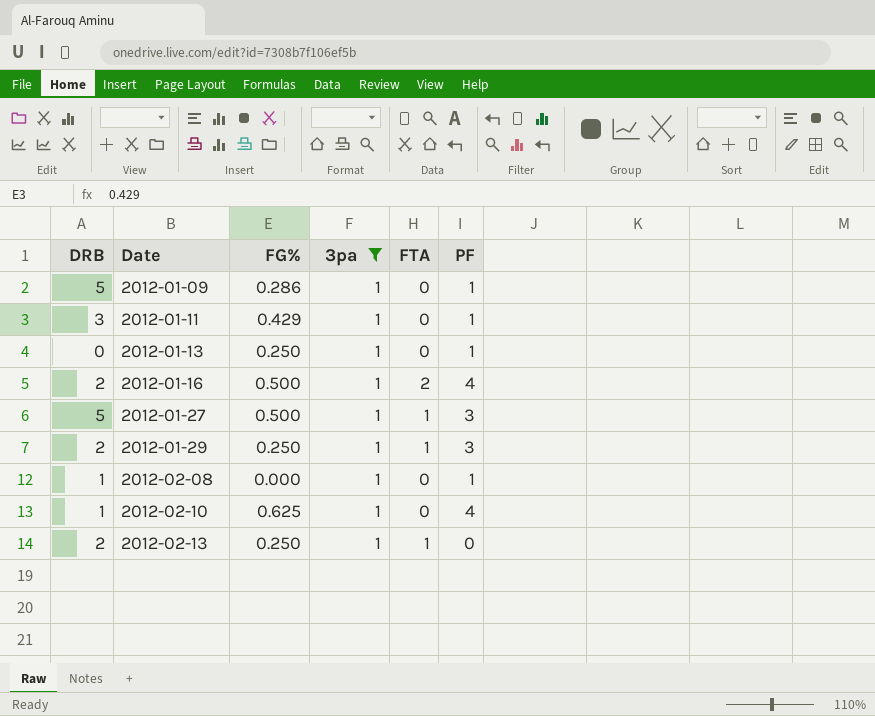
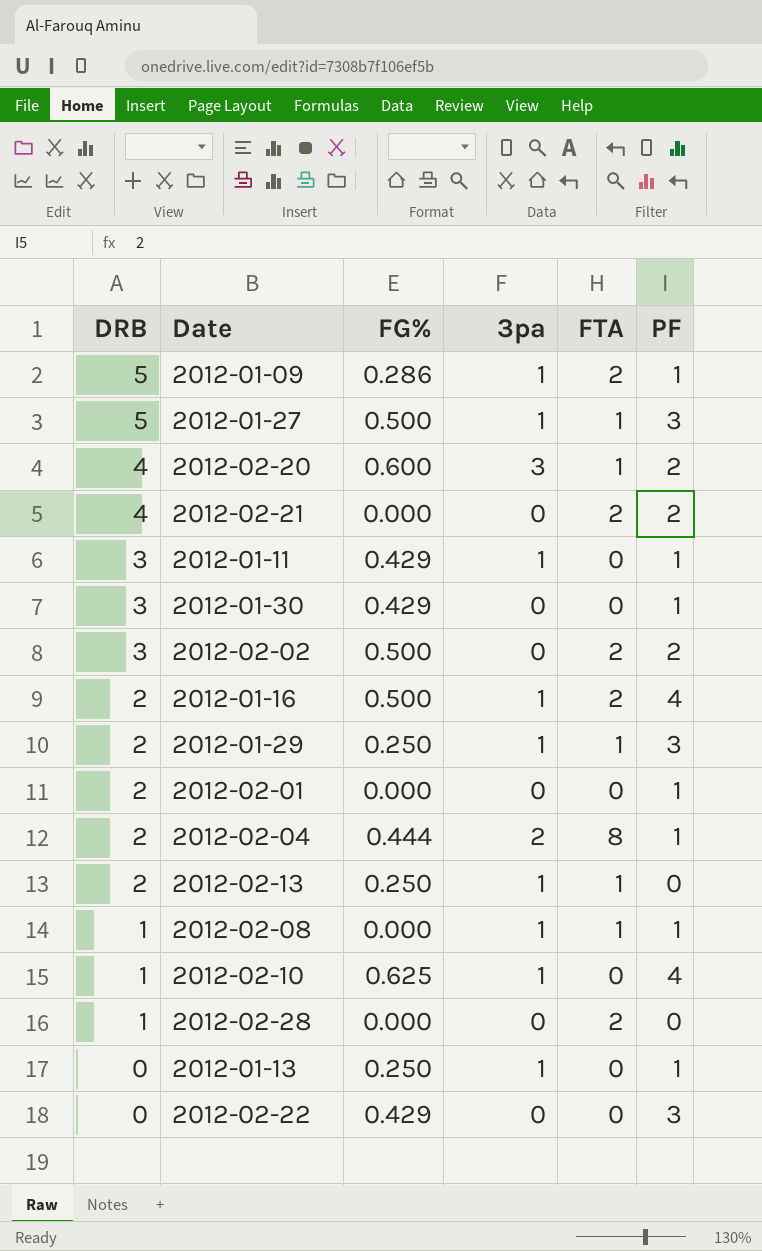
filter: 3pa = 1 -> none
row order: Date ascending -> DRB descending
2012-01-09 | FTA: 0 -> 2
2012-02-08 | FTA: 0 -> 1

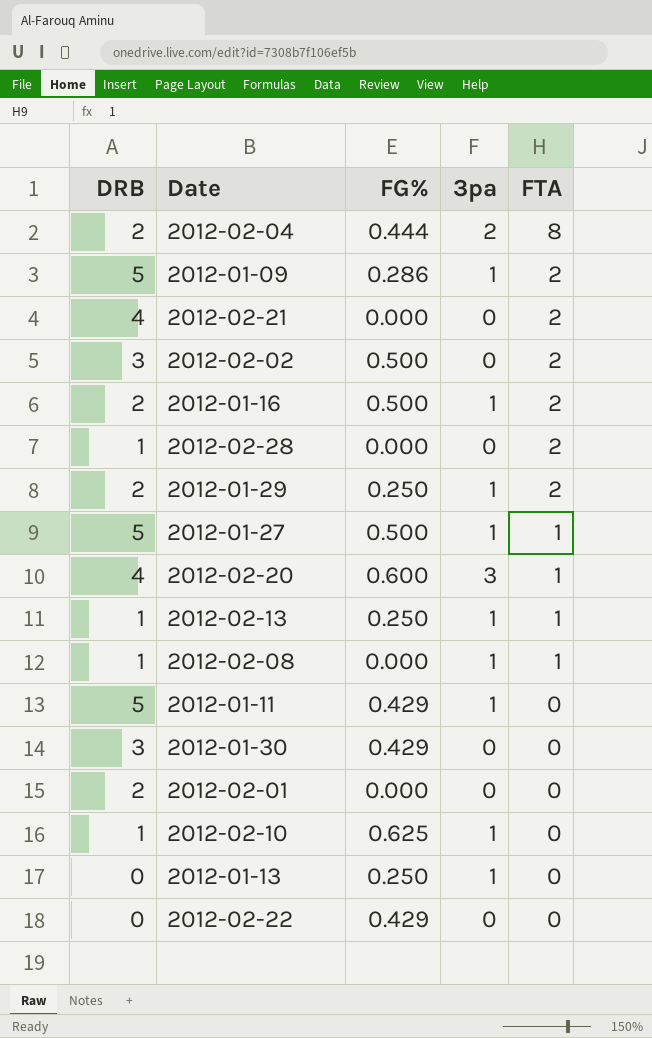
row order: DRB descending -> FTA descending
column PF | position: 6 -> none
2012-01-29 | FTA: 1 -> 2
2012-02-13 | DRB: 2 -> 1
2012-01-11 | DRB: 3 -> 5

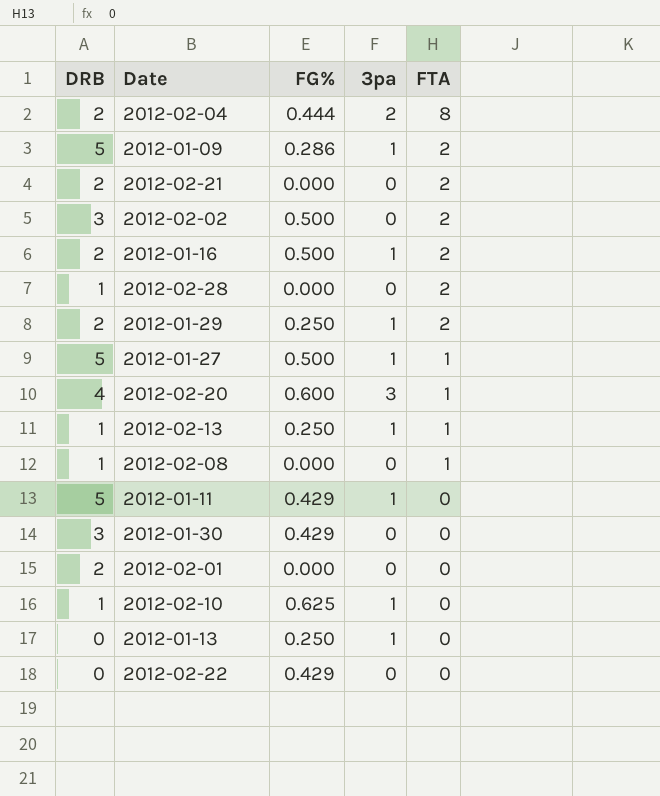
2012-02-21 | DRB: 4 -> 2
2012-02-08 | 3pa: 1 -> 0

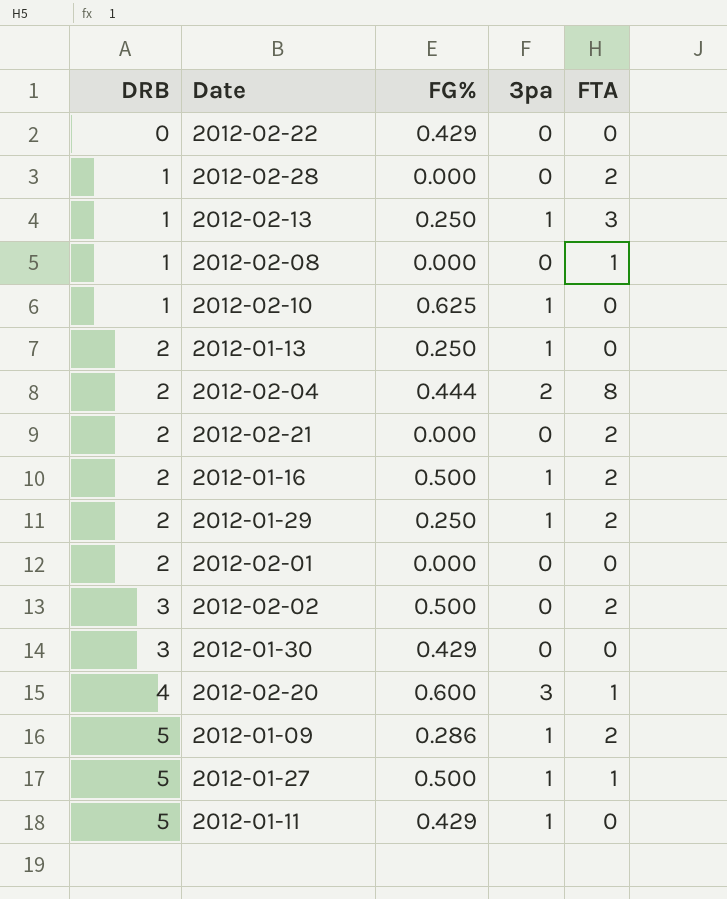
row order: FTA descending -> DRB ascending
2012-02-13 | FTA: 1 -> 3
2012-01-13 | DRB: 0 -> 2

